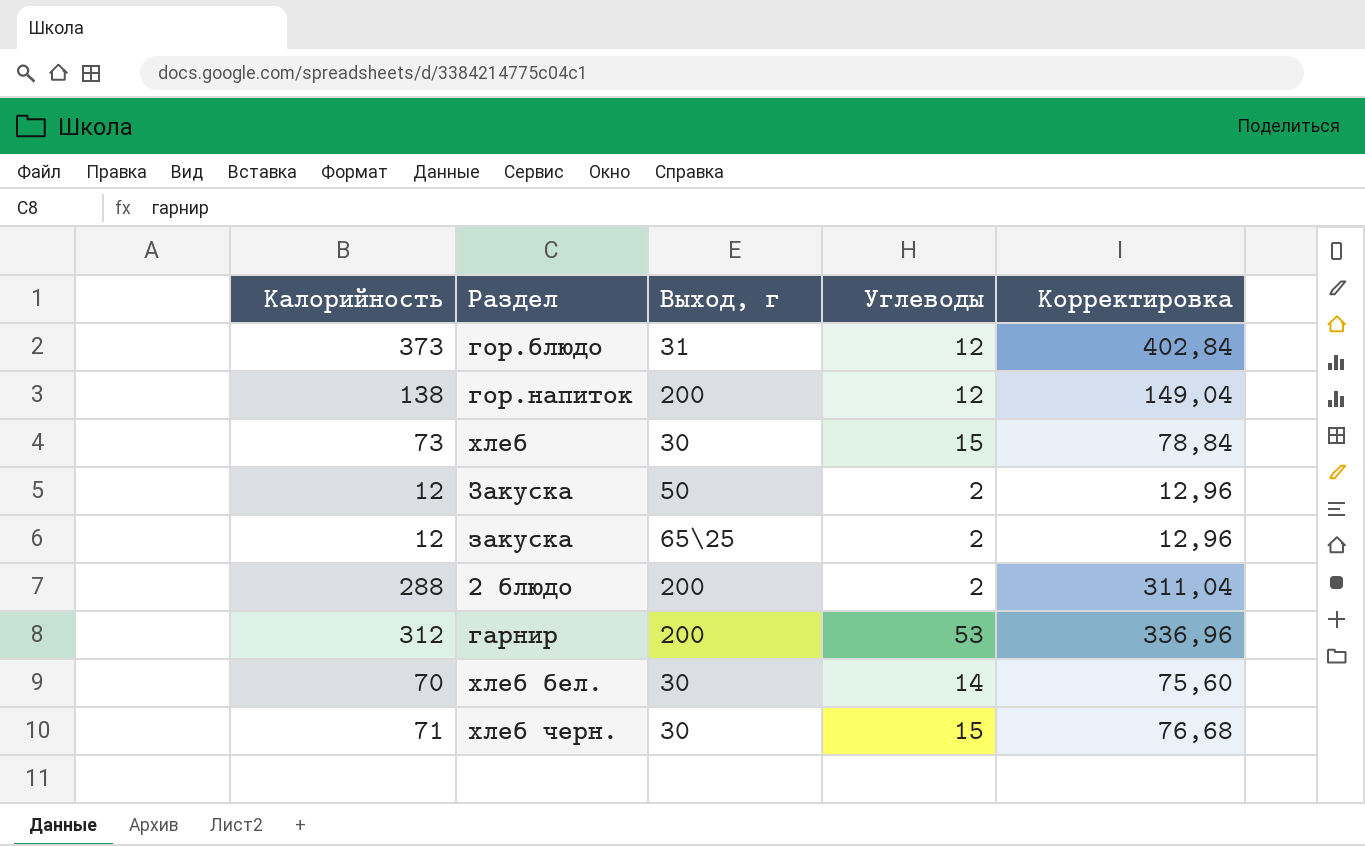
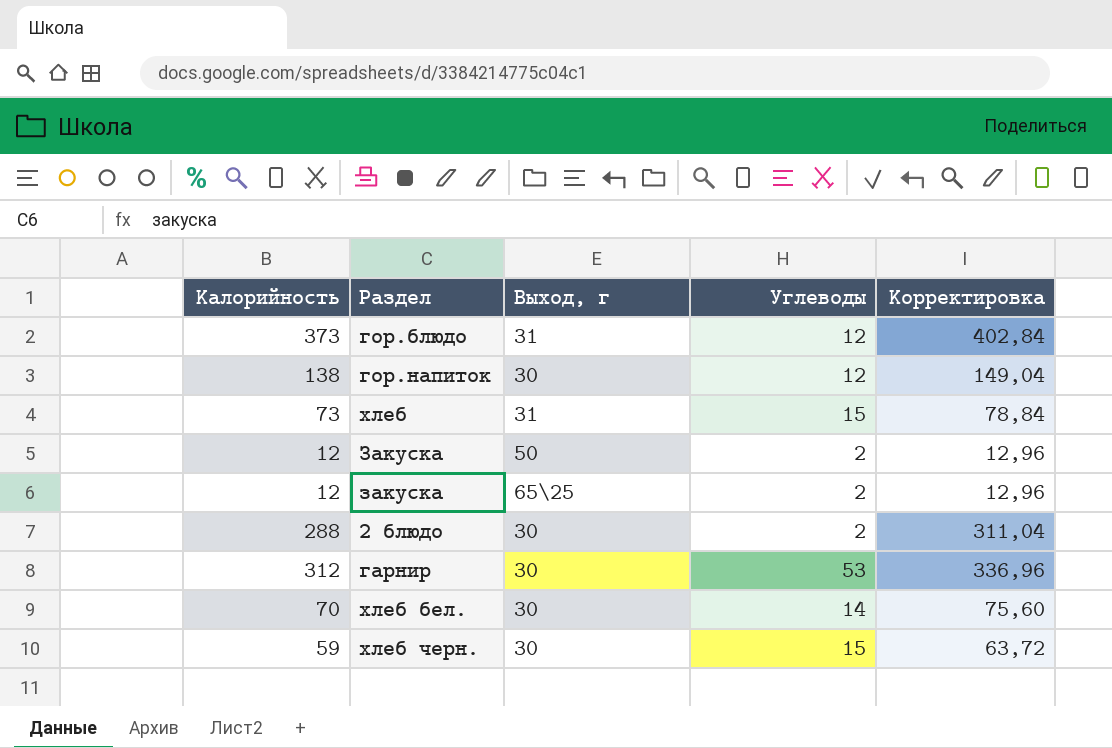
гор.напиток | Выход, г: 200 -> 30
хлеб | Выход, г: 30 -> 31
2 блюдо | Выход, г: 200 -> 30
гарнир | Выход, г: 200 -> 30
хлеб черн. | Калорийность: 71 -> 59
хлеб черн. | Корректировка: 76,68 -> 63,72

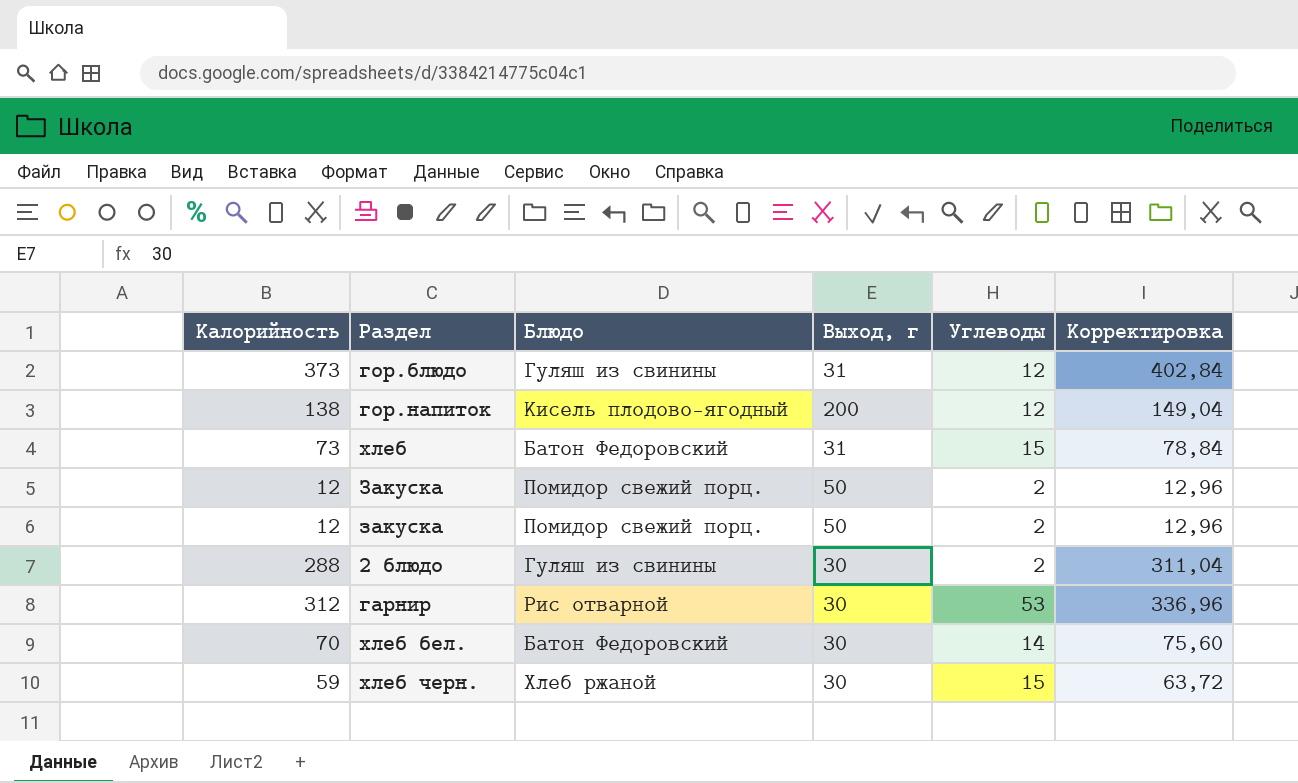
column Блюдо | position: none -> 3
гор.напиток | Выход, г: 30 -> 200
закуска | Выход, г: 65\25 -> 50

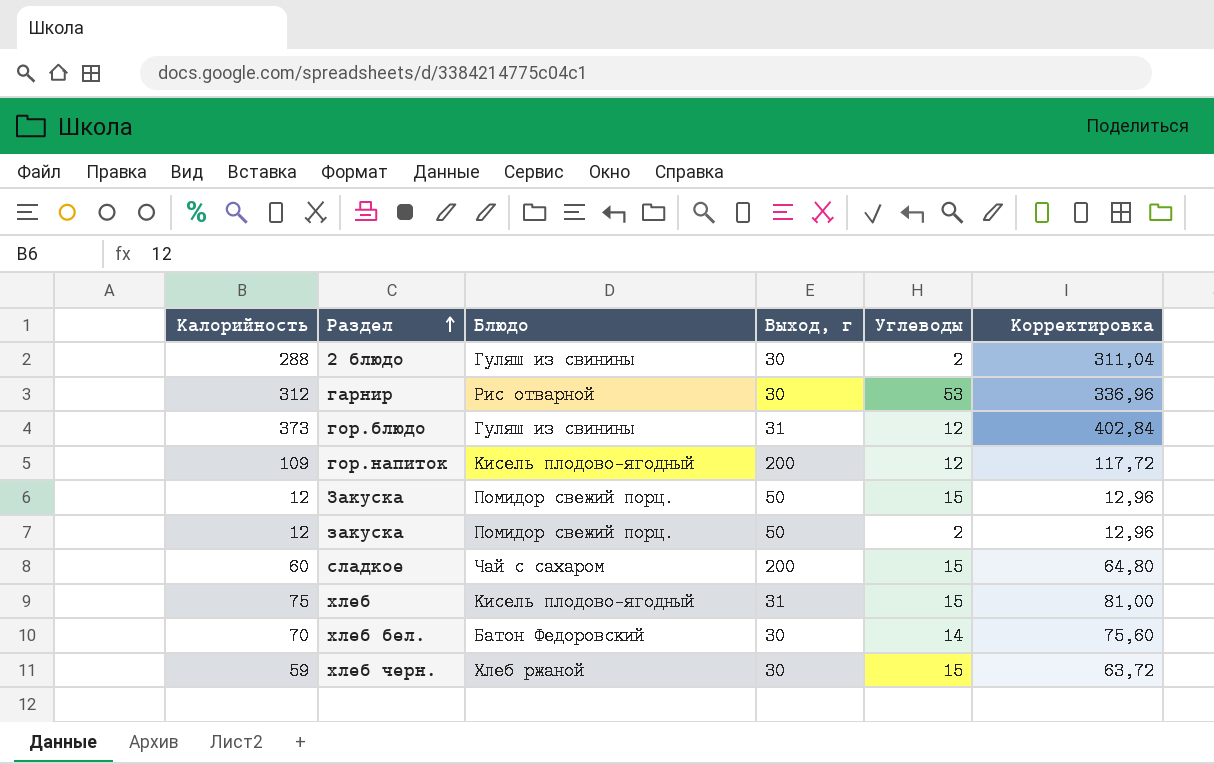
row order: none -> Раздел ascending
гор.напиток | Калорийность: 138 -> 109
гор.напиток | Корректировка: 149,04 -> 117,72
Закуска | Углеводы: 2 -> 15
row сладкое: none -> 60 | Чай с сахаром | 200 | 15 | 64,80
хлеб | Калорийность: 73 -> 75
хлеб | Блюдо: Батон Федоровский -> Кисель плодово-ягодный
хлеб | Корректировка: 78,84 -> 81,00

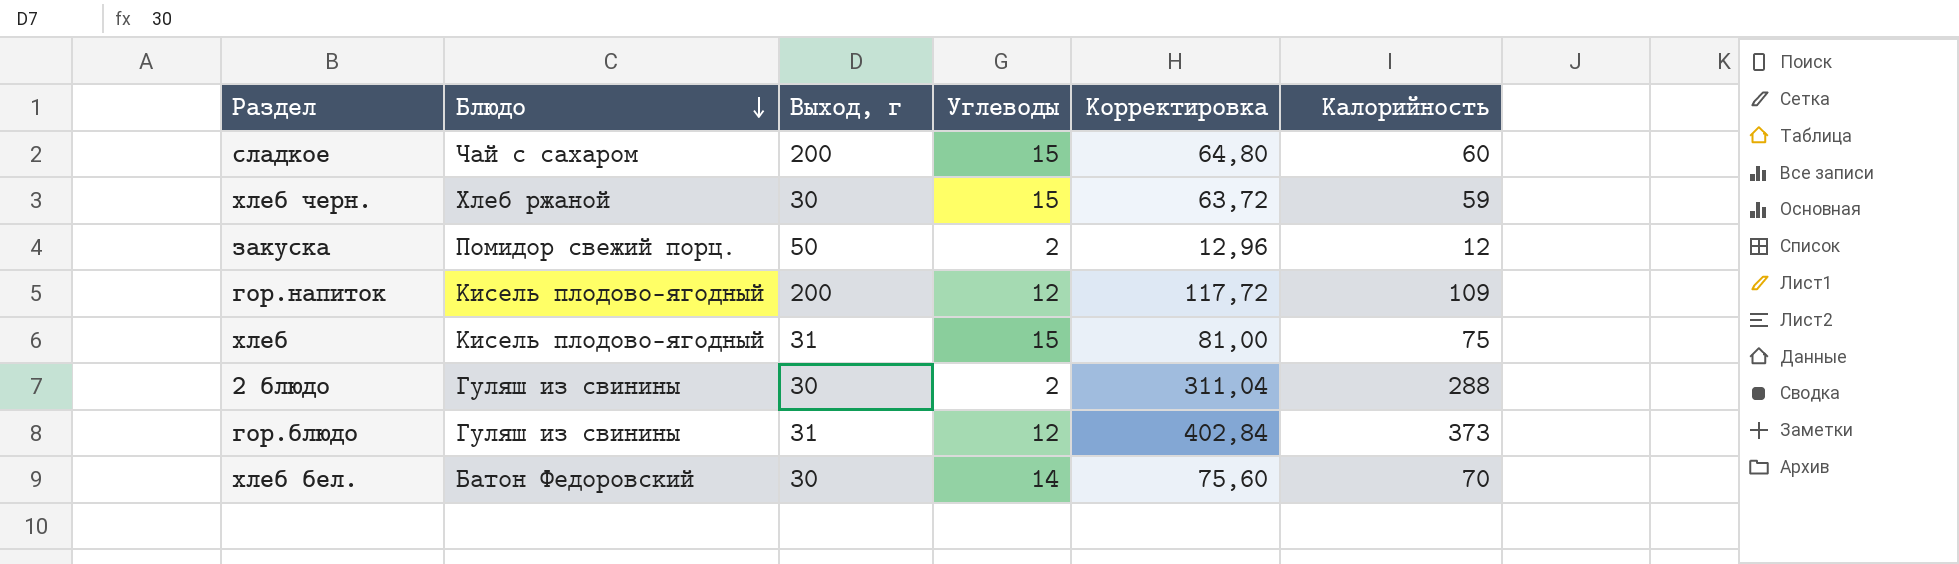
row order: Раздел ascending -> Блюдо descending
column Калорийность | position: 1 -> 6
row гарнир: 312 | Рис отварной | 30 | 53 | 336,96 -> none
row Закуска: 12 | Помидор свежий порц. | 50 | 15 | 12,96 -> none

